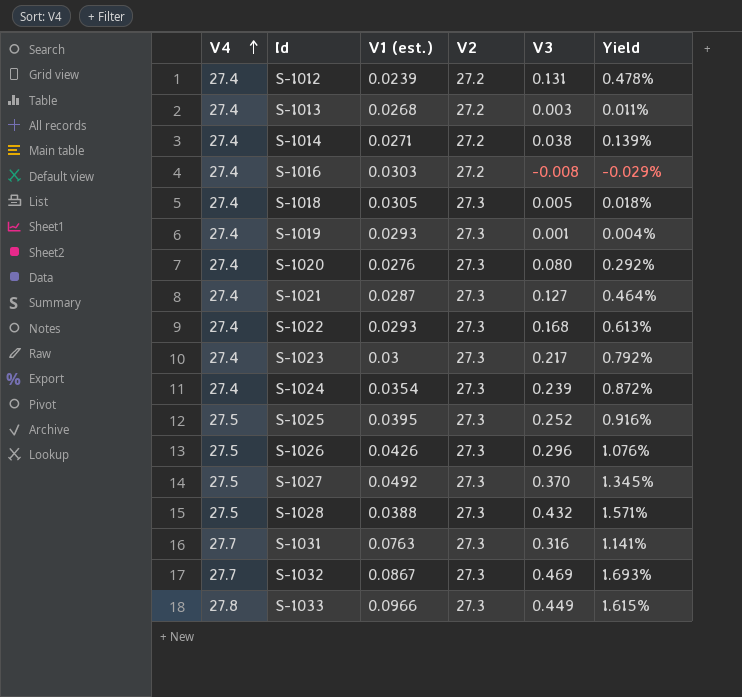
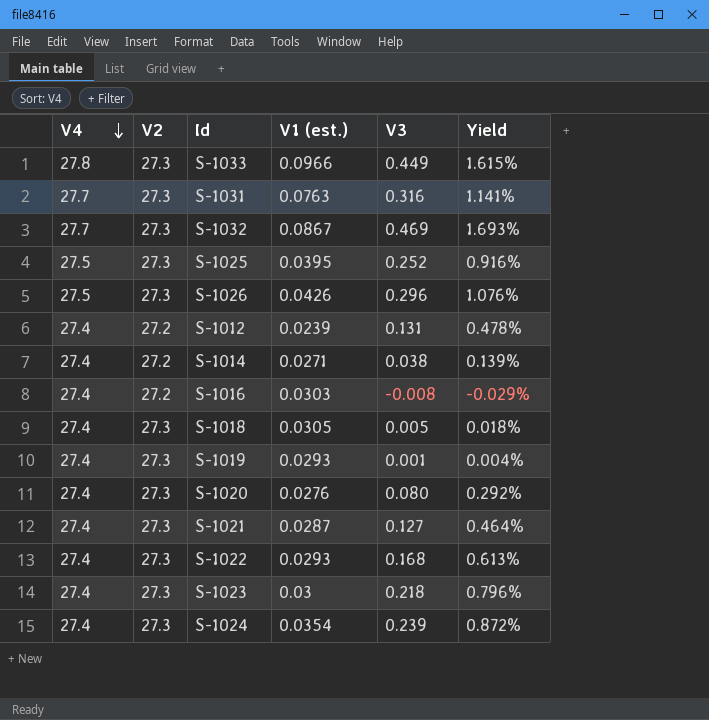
row order: V4 ascending -> V4 descending
column V2 | position: 4 -> 2
row S-1013: 27.4 | 0.0268 | 27.2 | 0.003 | 0.011% -> none
row S-1027: 27.5 | 0.0492 | 27.3 | 0.370 | 1.345% -> none
row S-1028: 27.5 | 0.0388 | 27.3 | 0.432 | 1.571% -> none
S-1023 | V3: 0.217 -> 0.218
S-1023 | Yield: 0.792% -> 0.796%

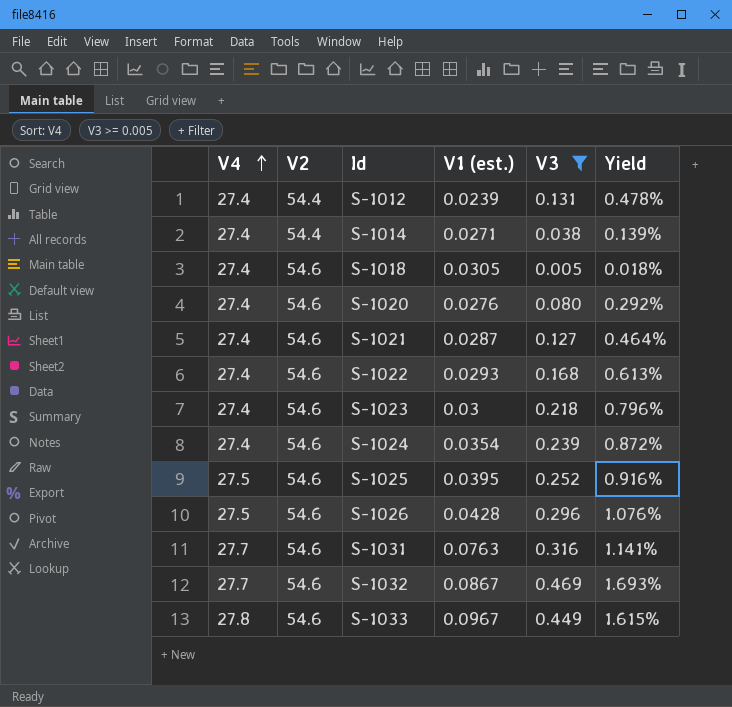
filter: none -> V3 >= 0.005
row order: V4 descending -> V4 ascending
S-1012 | V2: 27.2 -> 54.4
S-1014 | V2: 27.2 -> 54.4
S-1018 | V2: 27.3 -> 54.6
S-1020 | V2: 27.3 -> 54.6
S-1021 | V2: 27.3 -> 54.6
S-1022 | V2: 27.3 -> 54.6
S-1023 | V2: 27.3 -> 54.6
S-1024 | V2: 27.3 -> 54.6
S-1025 | V2: 27.3 -> 54.6
S-1026 | V2: 27.3 -> 54.6
S-1026 | V1 (est.): 0.0426 -> 0.0428
S-1031 | V2: 27.3 -> 54.6
S-1032 | V2: 27.3 -> 54.6
S-1033 | V2: 27.3 -> 54.6
S-1033 | V1 (est.): 0.0966 -> 0.0967

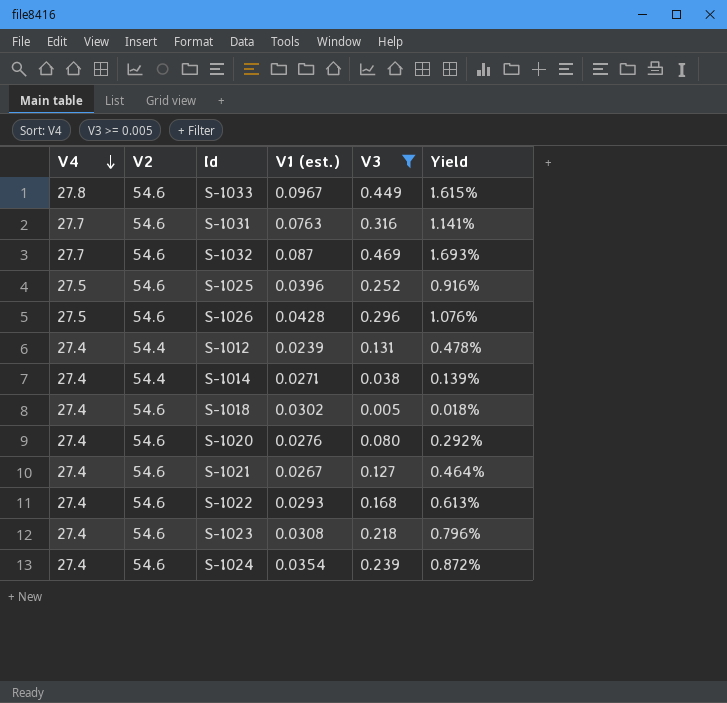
row order: V4 ascending -> V4 descending
S-1032 | V1 (est.): 0.0867 -> 0.087
S-1025 | V1 (est.): 0.0395 -> 0.0396
S-1018 | V1 (est.): 0.0305 -> 0.0302
S-1021 | V1 (est.): 0.0287 -> 0.0267
S-1023 | V1 (est.): 0.03 -> 0.0308

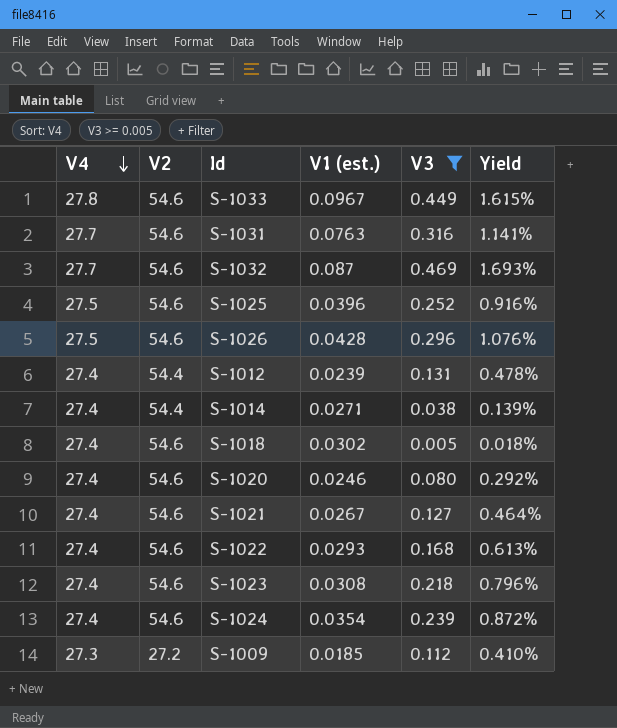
S-1020 | V1 (est.): 0.0276 -> 0.0246
row S-1009: none -> 27.3 | 27.2 | 0.0185 | 0.112 | 0.410%

